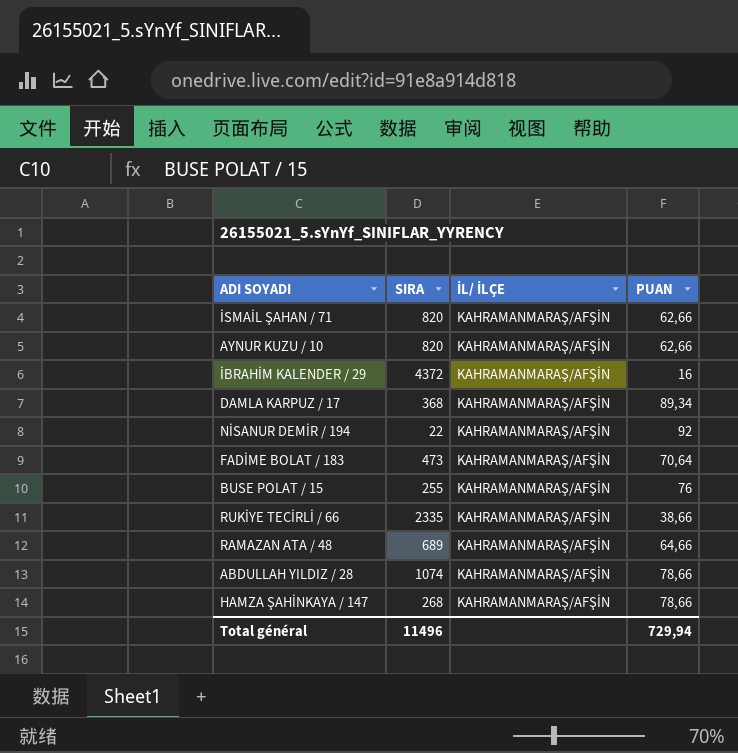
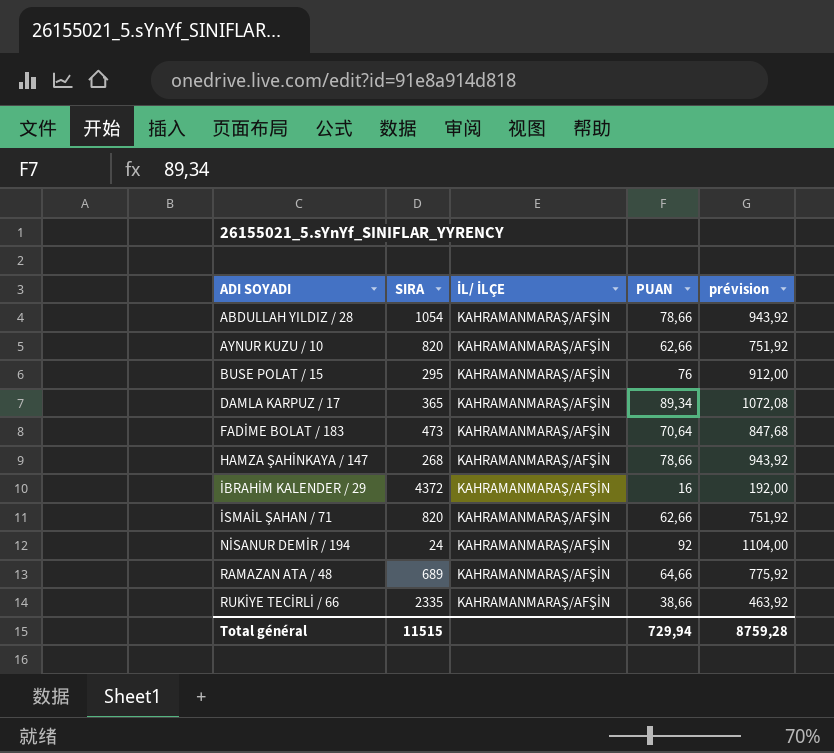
row order: none -> ADI SOYADI ascending
column prévision | formula: none -> [PUAN] * 12
ABDULLAH YILDIZ / 28 | SIRA: 1074 -> 1054
BUSE POLAT / 15 | SIRA: 255 -> 295
DAMLA KARPUZ / 17 | SIRA: 368 -> 365
NİSANUR DEMİR / 194 | SIRA: 22 -> 24
Total général | SIRA: 11496 -> 11515

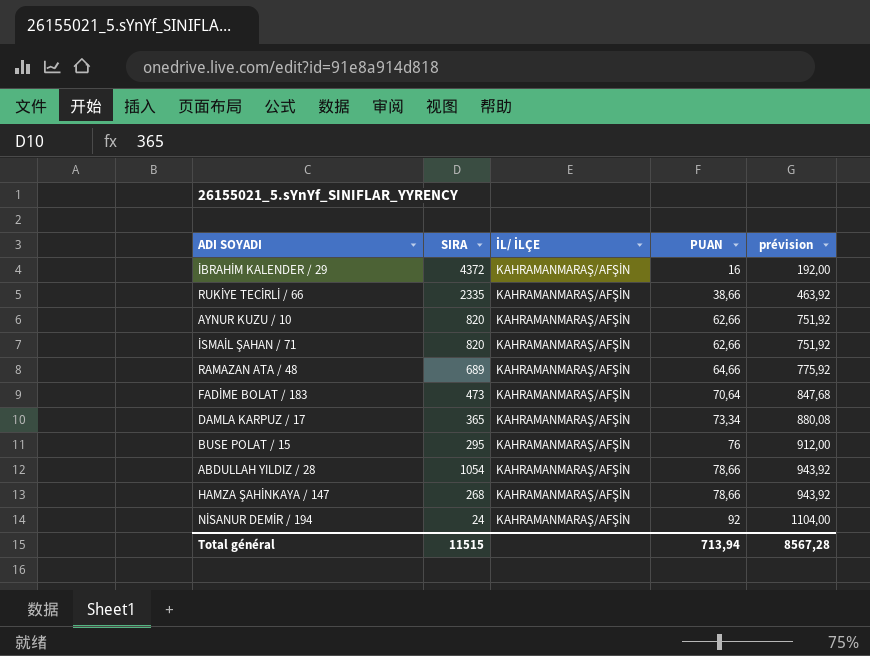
row order: ADI SOYADI ascending -> PUAN ascending
DAMLA KARPUZ / 17 | PUAN: 89,34 -> 73,34
DAMLA KARPUZ / 17 | prévision: 1072,08 -> 880,08
Total général | PUAN: 729,94 -> 713,94
Total général | prévision: 8759,28 -> 8567,28

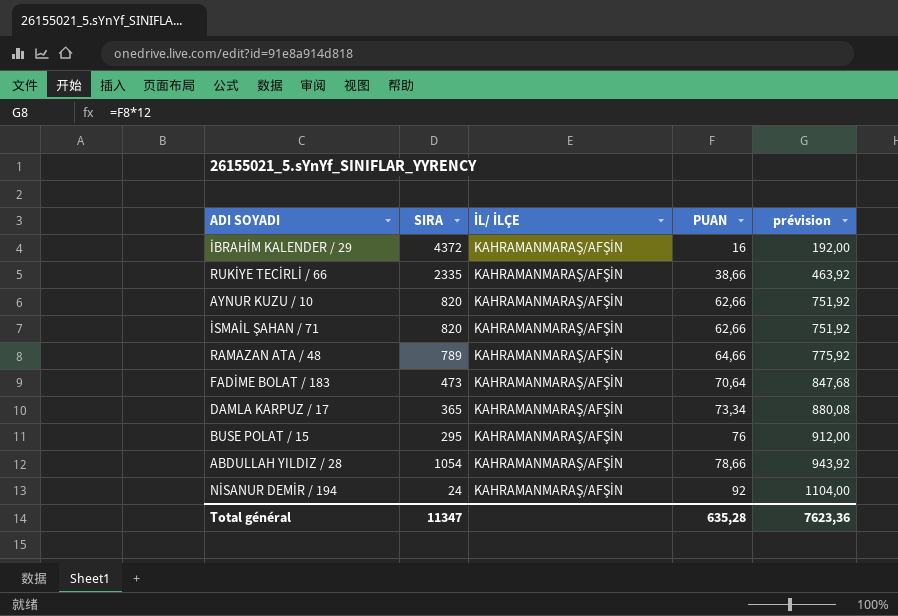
row HAMZA ŞAHİNKAYA / 147: 268 | KAHRAMANMARAŞ/AFŞİN | 78,66 | 943,92 -> none
RAMAZAN ATA / 48 | SIRA: 689 -> 789
Total général | SIRA: 11515 -> 11347
Total général | PUAN: 713,94 -> 635,28
Total général | prévision: 8567,28 -> 7623,36

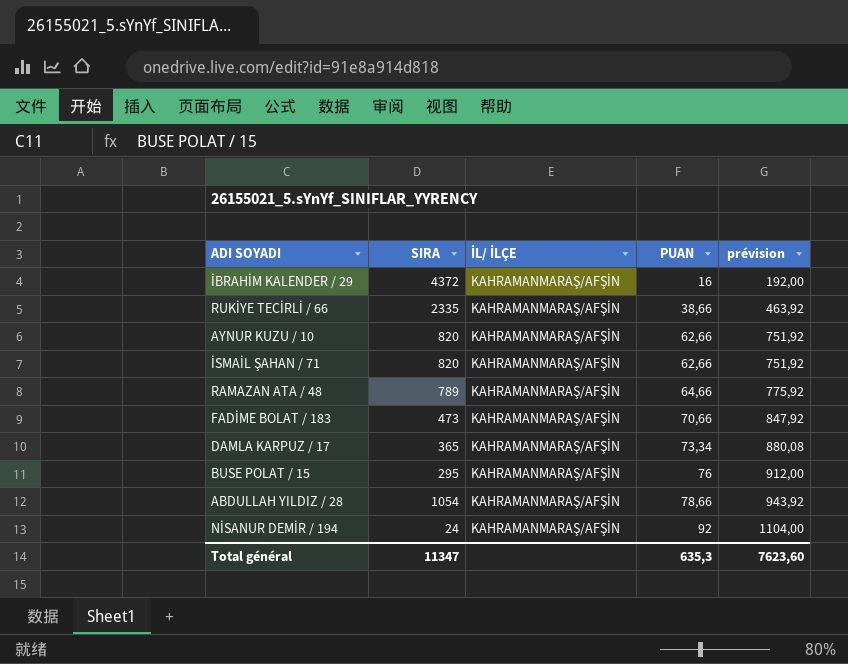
FADİME BOLAT / 183 | PUAN: 70,64 -> 70,66
FADİME BOLAT / 183 | prévision: 847,68 -> 847,92
Total général | PUAN: 635,28 -> 635,3
Total général | prévision: 7623,36 -> 7623,60

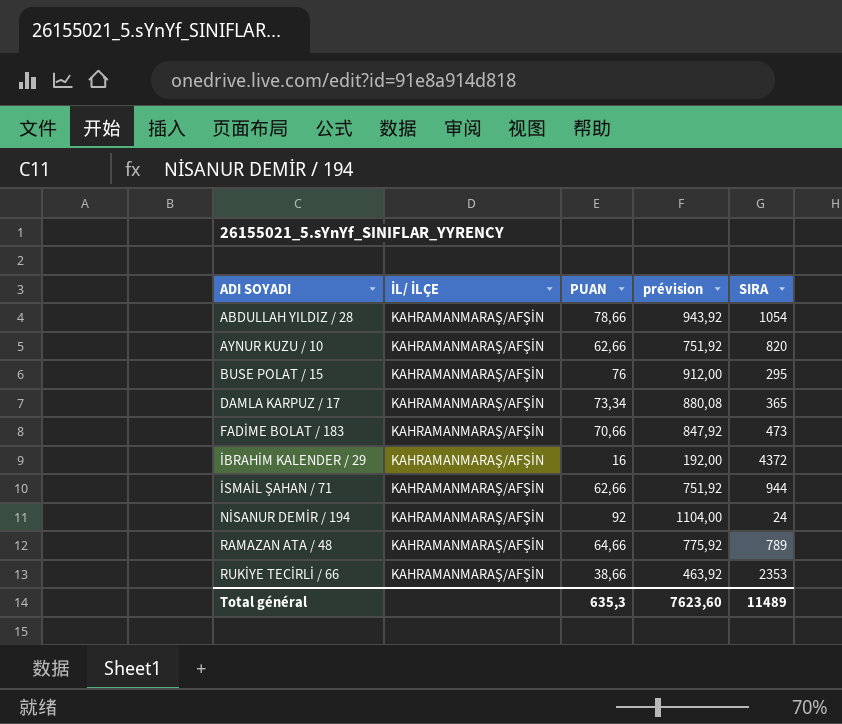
row order: PUAN ascending -> ADI SOYADI ascending
column SIRA | position: 2 -> 5
İSMAİL ŞAHAN / 71 | SIRA: 820 -> 944
RUKİYE TECİRLİ / 66 | SIRA: 2335 -> 2353
Total général | SIRA: 11347 -> 11489

